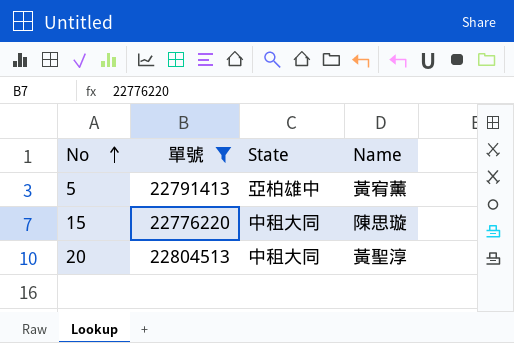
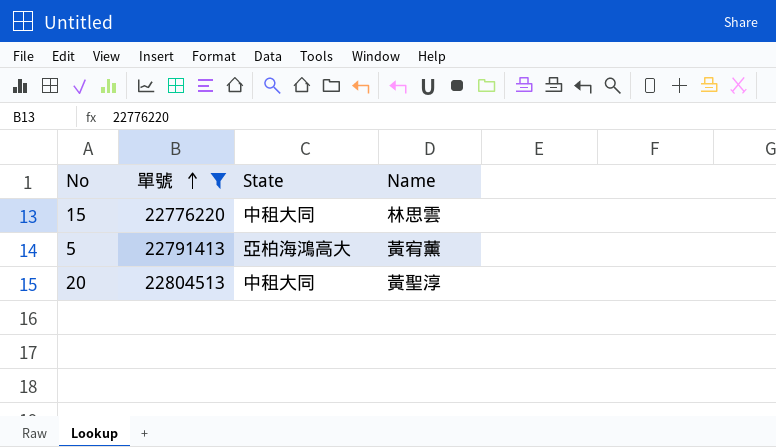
row order: No ascending -> 單號 ascending
15 | Name: 陳思璇 -> 林思雲
5 | State: 亞柏雄中 -> 亞柏海鴻高大

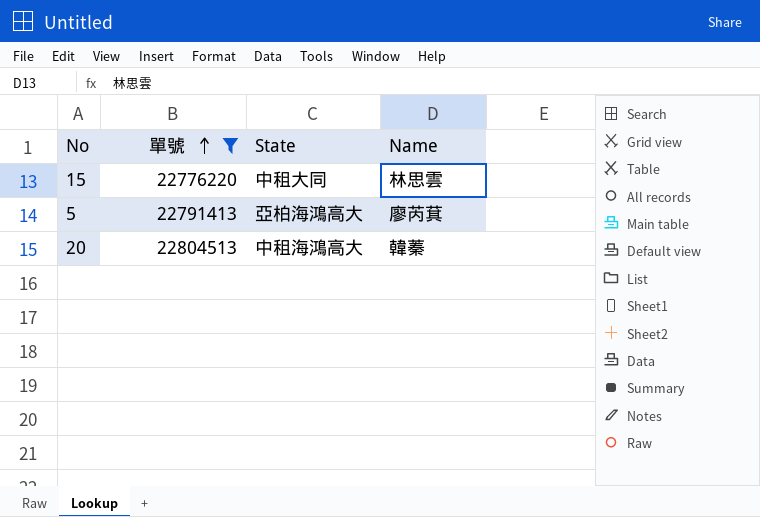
5 | Name: 黃宥薰 -> 廖芮萁
20 | State: 中租大同 -> 中租海鴻高大
20 | Name: 黃聖淳 -> 韓蓁

